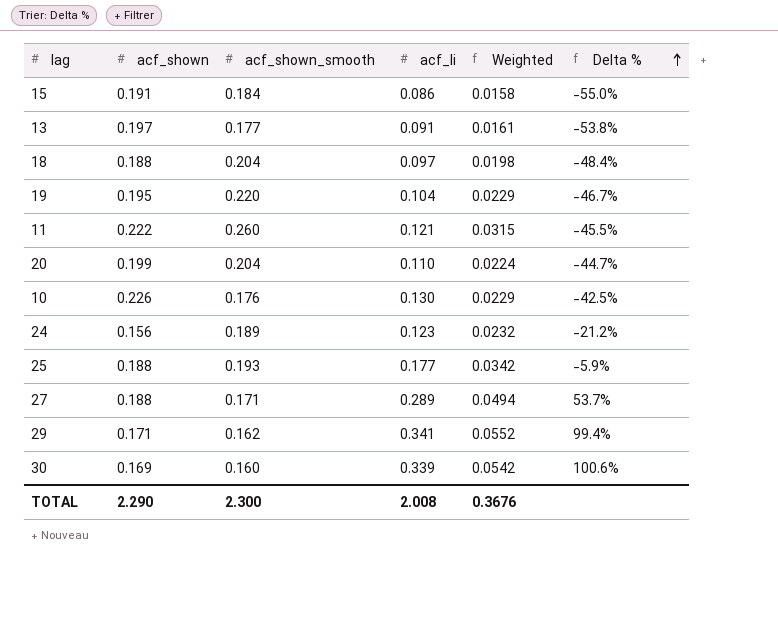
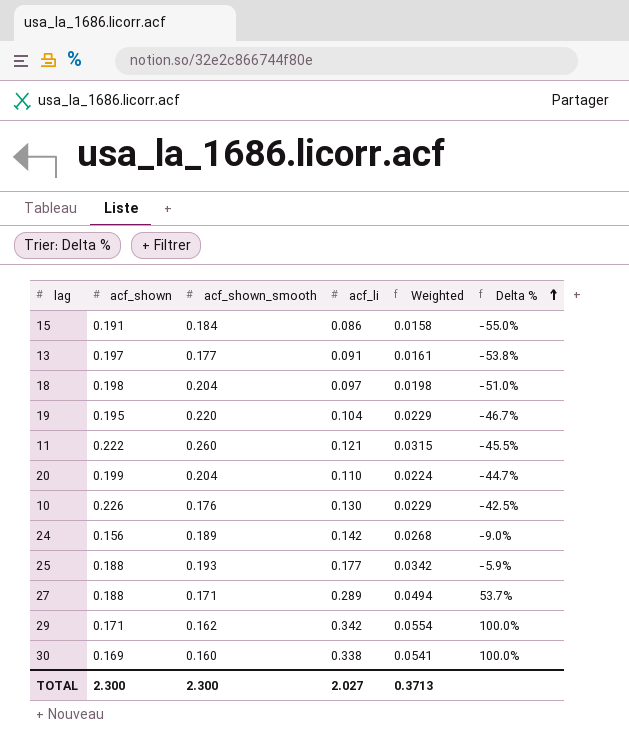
18 | acf_shown: 0.188 -> 0.198
18 | Delta %: -48.4% -> -51.0%
24 | acf_li: 0.123 -> 0.142
24 | Weighted: 0.0232 -> 0.0268
24 | Delta %: -21.2% -> -9.0%
29 | acf_li: 0.341 -> 0.342
29 | Weighted: 0.0552 -> 0.0554
29 | Delta %: 99.4% -> 100.0%
30 | acf_li: 0.339 -> 0.338
30 | Weighted: 0.0542 -> 0.0541
30 | Delta %: 100.6% -> 100.0%
TOTAL | acf_shown: 2.290 -> 2.300
TOTAL | acf_li: 2.008 -> 2.027
TOTAL | Weighted: 0.3676 -> 0.3713

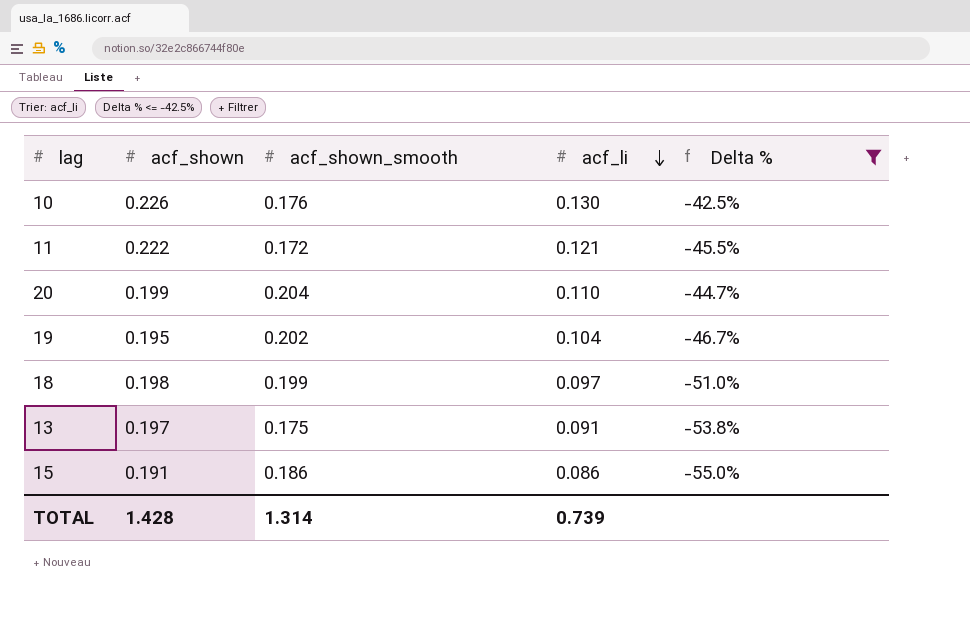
filter: none -> Delta % <= -42.5%
row order: Delta % ascending -> acf_li descending
column Weighted | formula: [acf_shown_smooth] * [acf_li] -> none
11 | acf_shown_smooth: 0.260 -> 0.172
19 | acf_shown_smooth: 0.220 -> 0.202
18 | acf_shown_smooth: 0.204 -> 0.199
13 | acf_shown_smooth: 0.177 -> 0.175
15 | acf_shown_smooth: 0.184 -> 0.186
TOTAL | acf_shown: 2.300 -> 1.428
TOTAL | acf_shown_smooth: 2.300 -> 1.314
TOTAL | acf_li: 2.027 -> 0.739

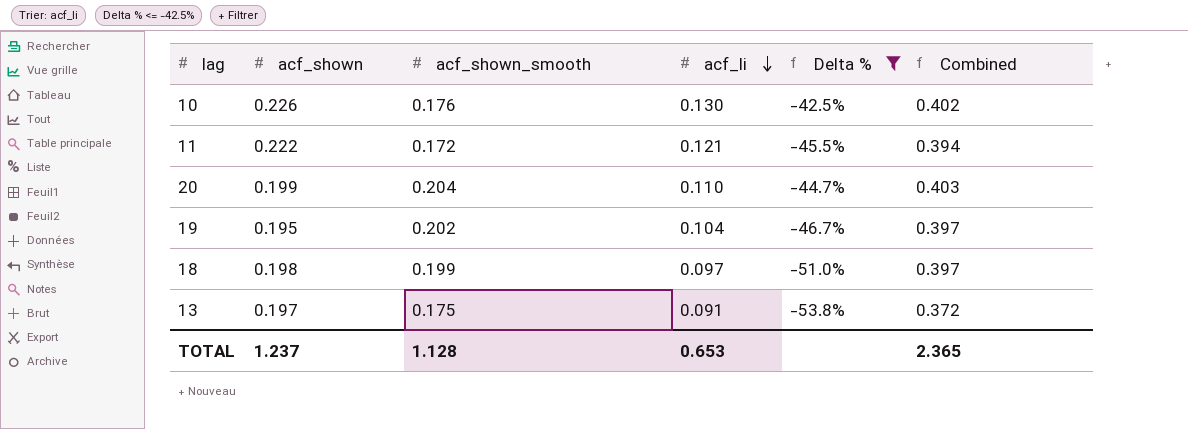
column Combined | formula: none -> [acf_shown] + [acf_shown_smooth]
row 15: 0.191 | 0.186 | 0.086 | -55.0% -> none
TOTAL | acf_shown: 1.428 -> 1.237
TOTAL | acf_shown_smooth: 1.314 -> 1.128
TOTAL | acf_li: 0.739 -> 0.653

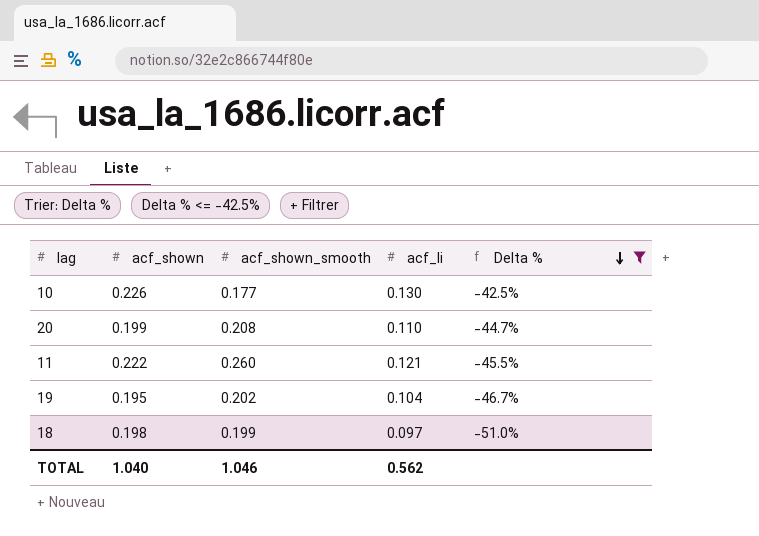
row order: acf_li descending -> Delta % descending
column Combined | formula: [acf_shown] + [acf_shown_smooth] -> none
row 13: 0.197 | 0.175 | 0.091 | -53.8% | 0.372 -> none
10 | acf_shown_smooth: 0.176 -> 0.177
20 | acf_shown_smooth: 0.204 -> 0.208
11 | acf_shown_smooth: 0.172 -> 0.260
TOTAL | acf_shown: 1.237 -> 1.040
TOTAL | acf_shown_smooth: 1.128 -> 1.046
TOTAL | acf_li: 0.653 -> 0.562

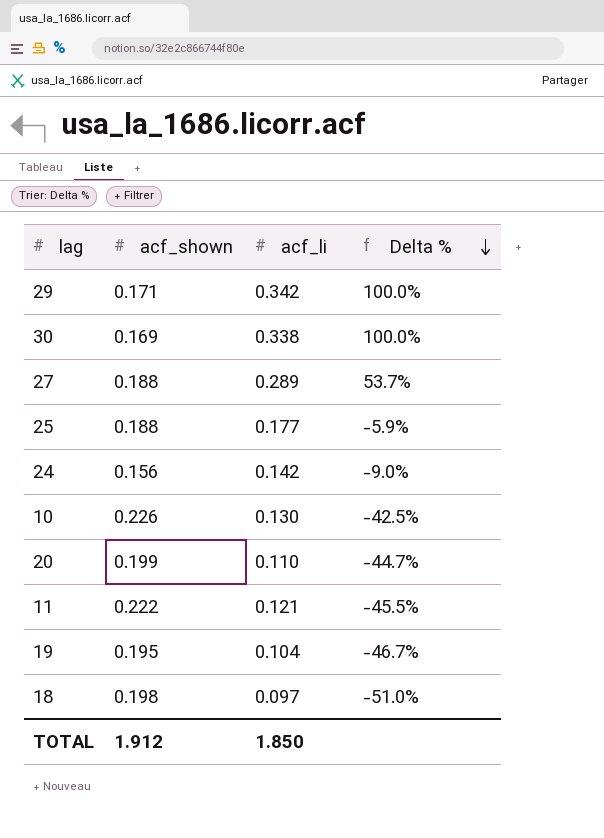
filter: Delta % <= -42.5% -> none
column acf_shown_smooth | position: 3 -> none
TOTAL | acf_shown: 1.040 -> 1.912
TOTAL | acf_li: 0.562 -> 1.850

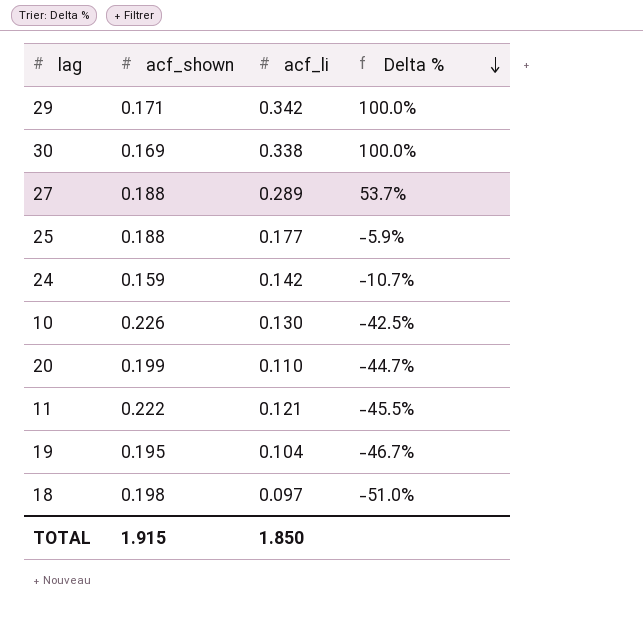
24 | acf_shown: 0.156 -> 0.159
24 | Delta %: -9.0% -> -10.7%
TOTAL | acf_shown: 1.912 -> 1.915

